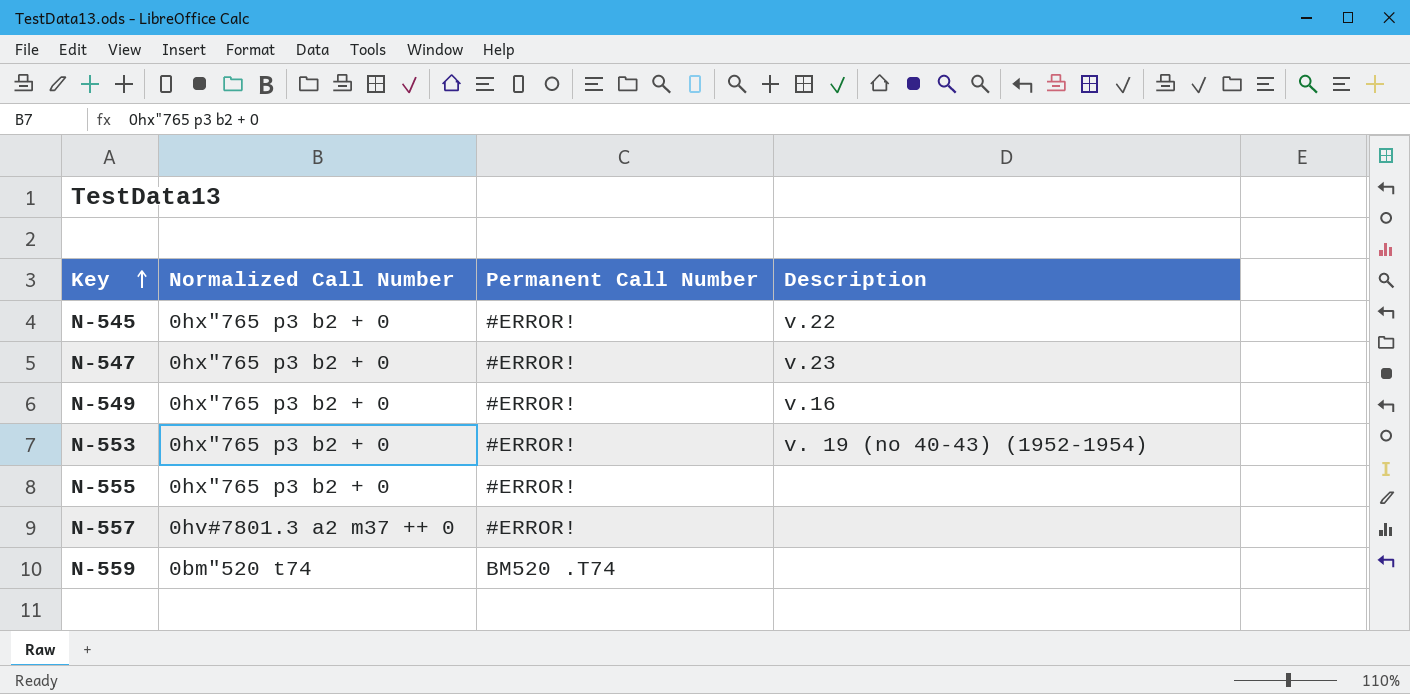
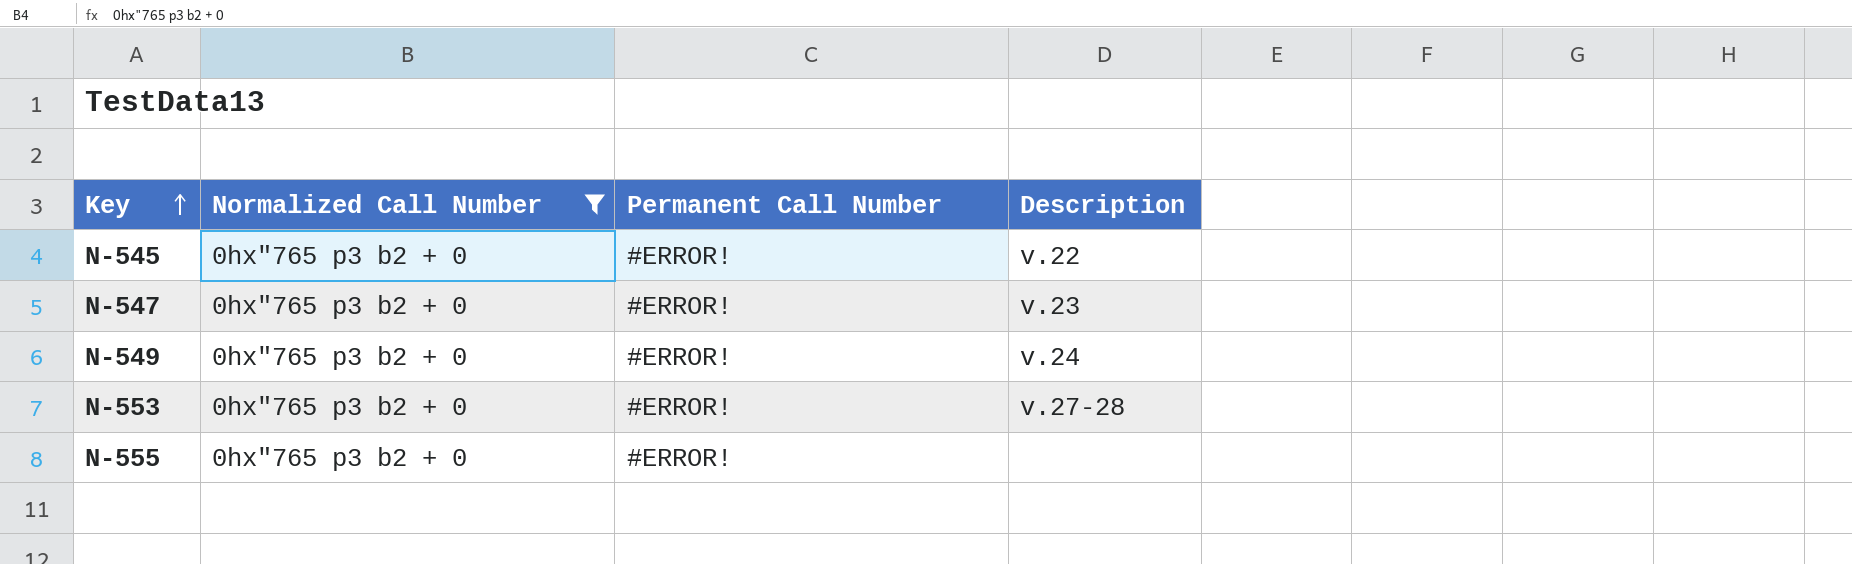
filter: none -> Normalized Call Number = 0hx"765 p3 b2 + 0
N-549 | Description: v.16 -> v.24
N-553 | Description: v. 19 (no 40-43) (1952-1954) -> v.27-28

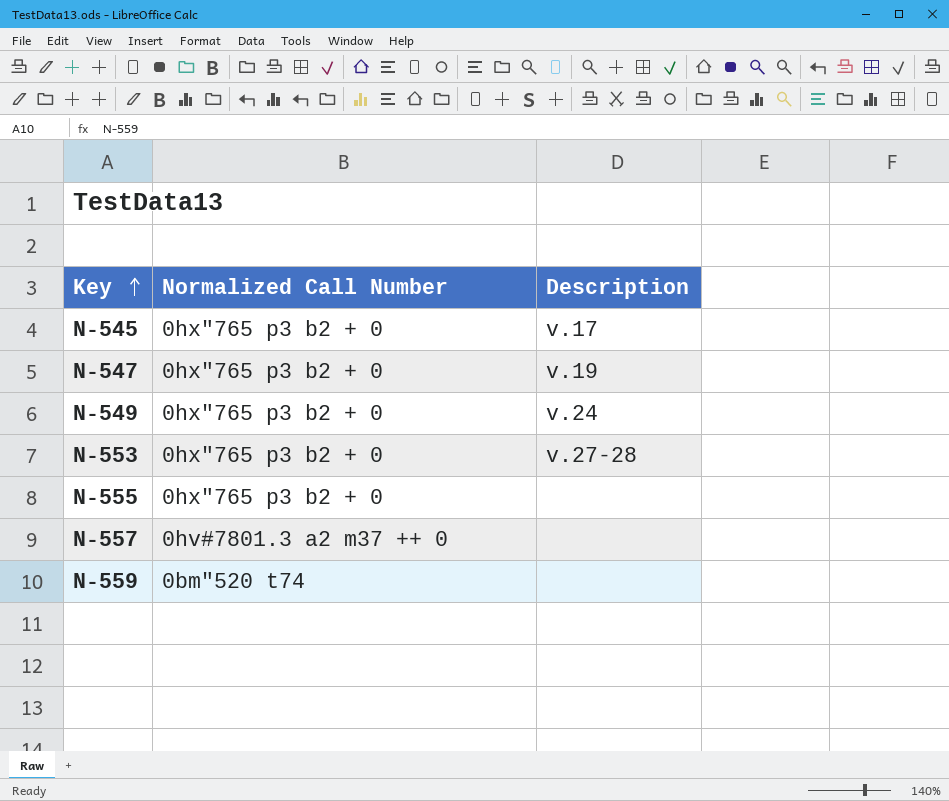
filter: Normalized Call Number = 0hx"765 p3 b2 + 0 -> none
column Permanent Call Number | position: 3 -> none
N-545 | Description: v.22 -> v.17
N-547 | Description: v.23 -> v.19

